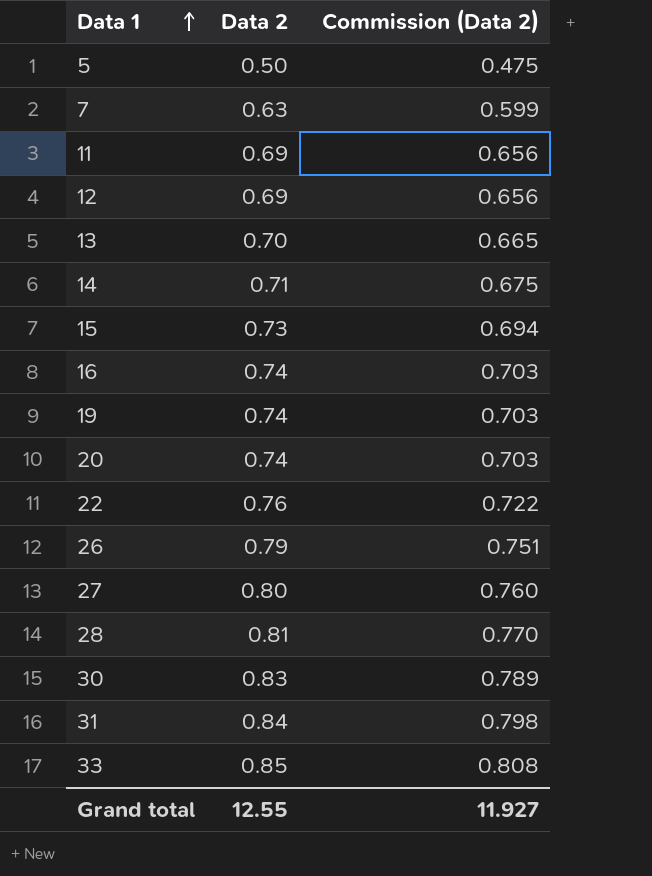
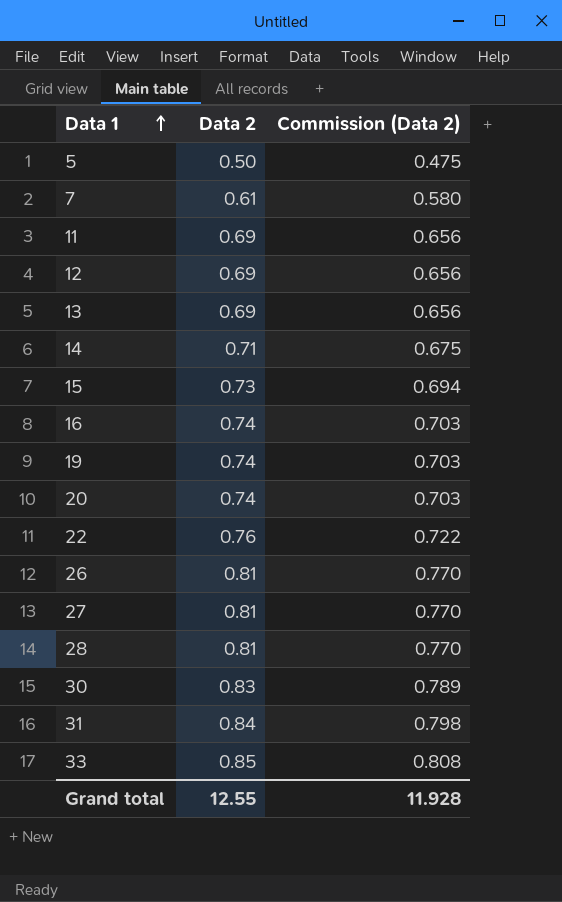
7 | Data 2: 0.63 -> 0.61
7 | Commission (Data 2): 0.599 -> 0.580
13 | Data 2: 0.70 -> 0.69
13 | Commission (Data 2): 0.665 -> 0.656
26 | Data 2: 0.79 -> 0.81
26 | Commission (Data 2): 0.751 -> 0.770
27 | Data 2: 0.80 -> 0.81
27 | Commission (Data 2): 0.760 -> 0.770
Grand total | Commission (Data 2): 11.927 -> 11.928

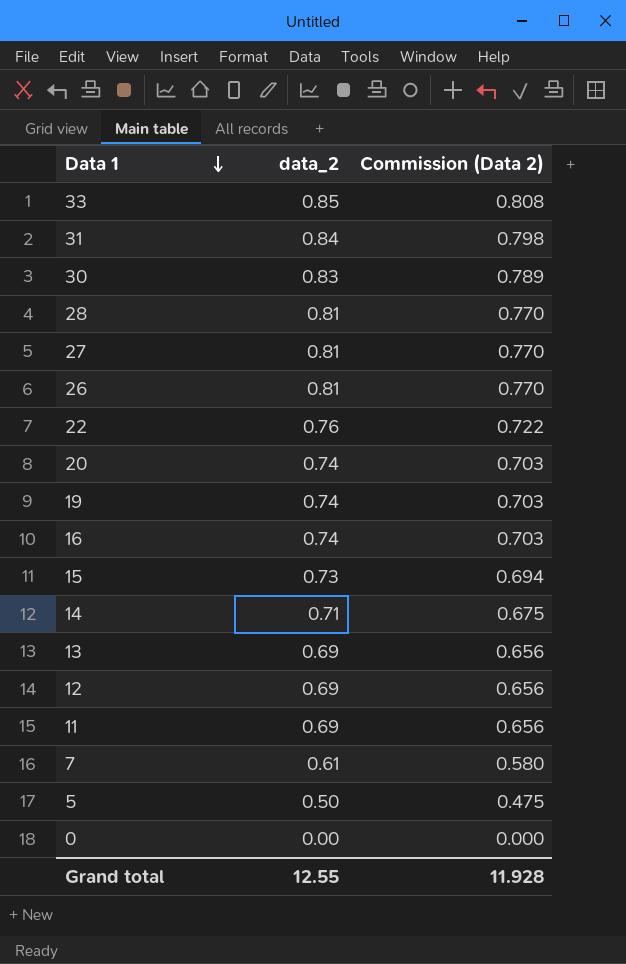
row order: Data 1 ascending -> Data 1 descending
column name: Data 2 -> data_2
row 0: none -> 0.00 | 0.000

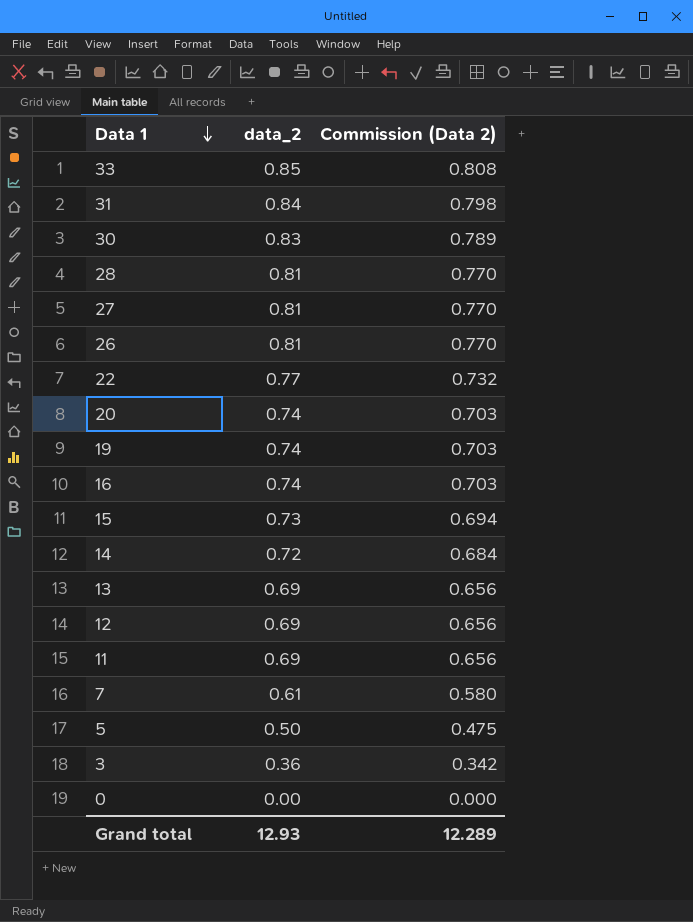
22 | data_2: 0.76 -> 0.77
22 | Commission (Data 2): 0.722 -> 0.732
14 | data_2: 0.71 -> 0.72
14 | Commission (Data 2): 0.675 -> 0.684
row 3: none -> 0.36 | 0.342
Grand total | data_2: 12.55 -> 12.93
Grand total | Commission (Data 2): 11.928 -> 12.289

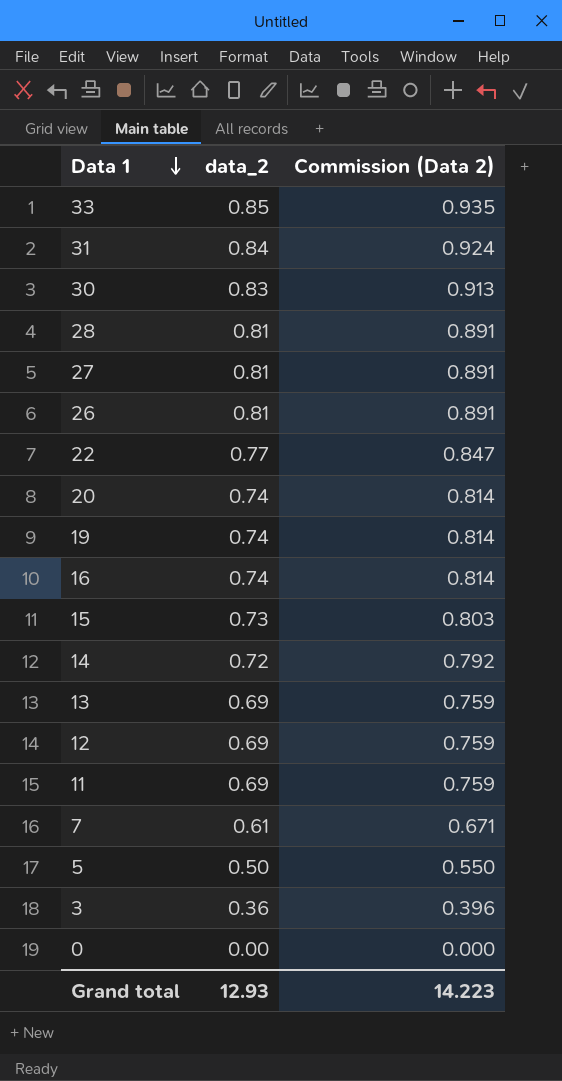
column Commission (Data 2) | formula: [data_2] * 0.95 -> [data_2] * 1.1
Grand total | Commission (Data 2): 12.289 -> 14.223

